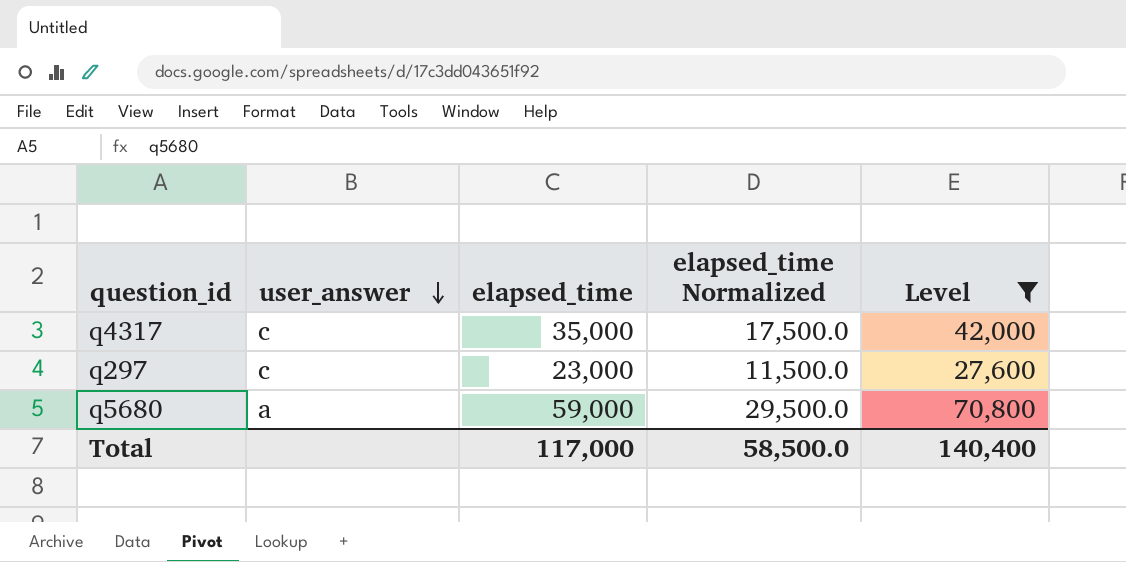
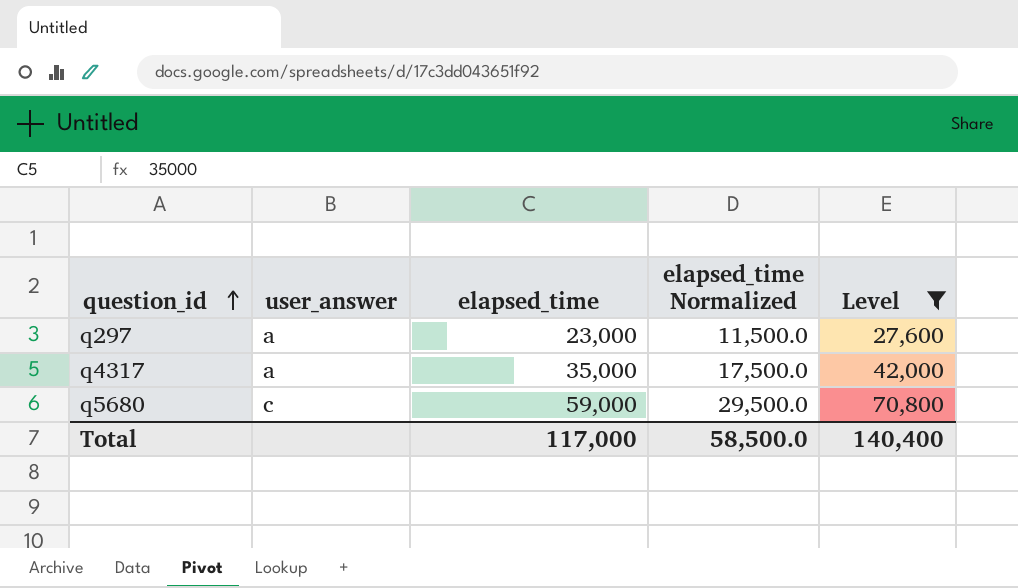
row order: user_answer descending -> question_id ascending
q297 | user_answer: c -> a
q4317 | user_answer: c -> a
q5680 | user_answer: a -> c

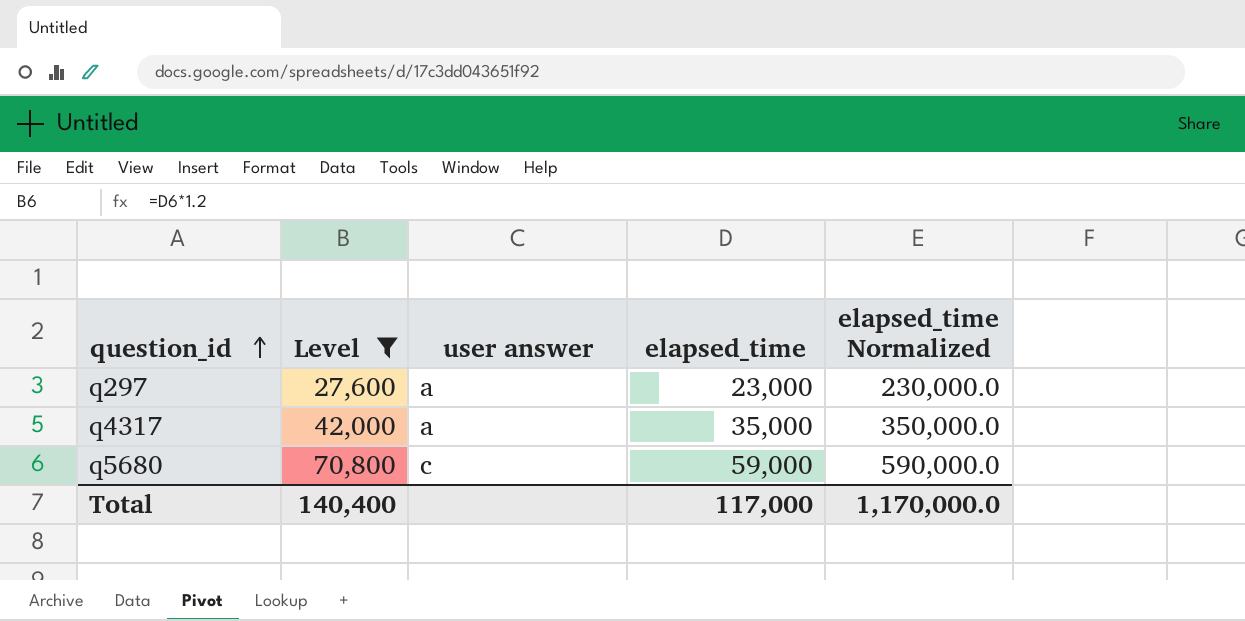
column Level | position: 5 -> 2
column name: user_answer -> user answer
column elapsed_time Normalized | formula: [elapsed_time] * 0.5 -> [elapsed_time] * 10
Total | elapsed_time Normalized: 58,500.0 -> 1,170,000.0

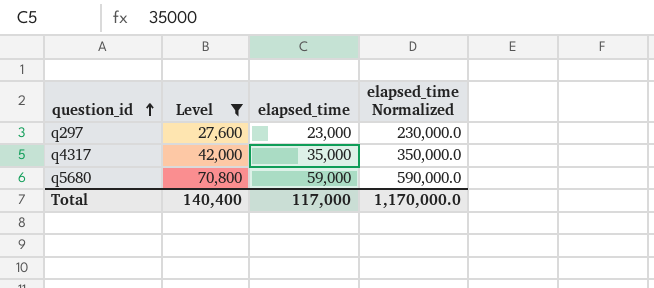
column user answer | position: 3 -> none

